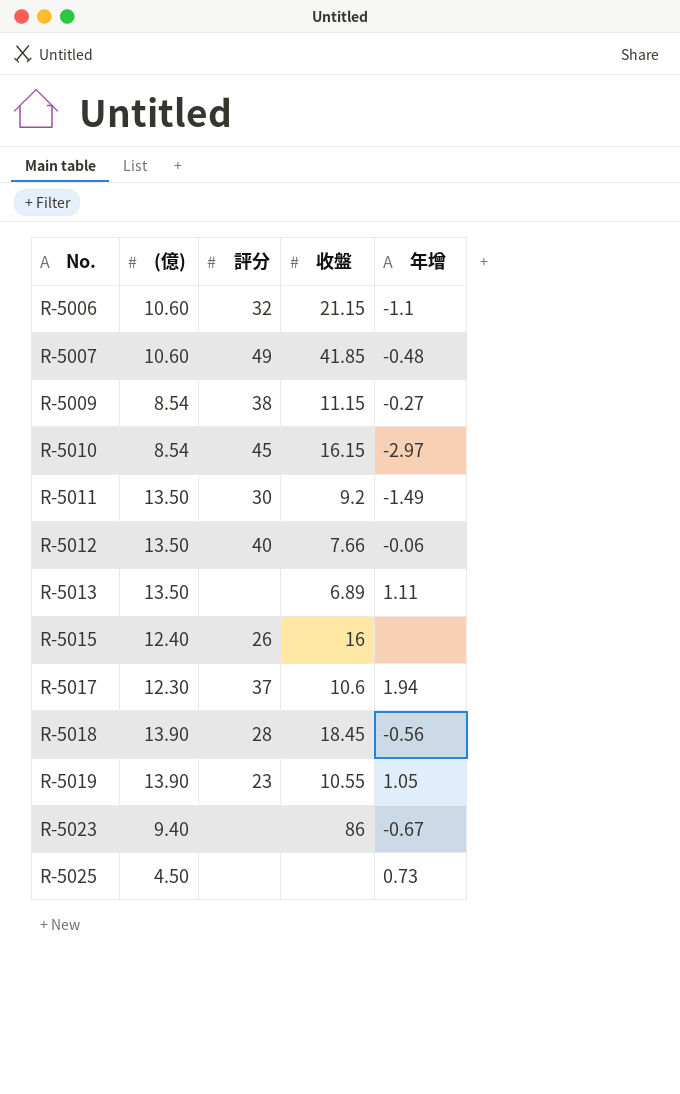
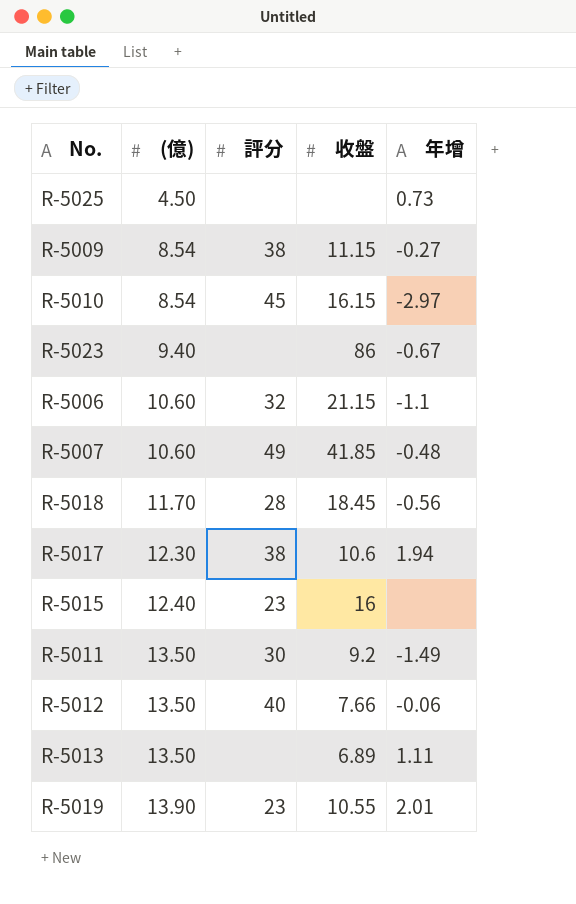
row order: No. ascending -> (億) ascending
R-5018 | (億): 13.90 -> 11.70
R-5017 | 評分: 37 -> 38
R-5015 | 評分: 26 -> 23
R-5019 | 年增: 1.05 -> 2.01

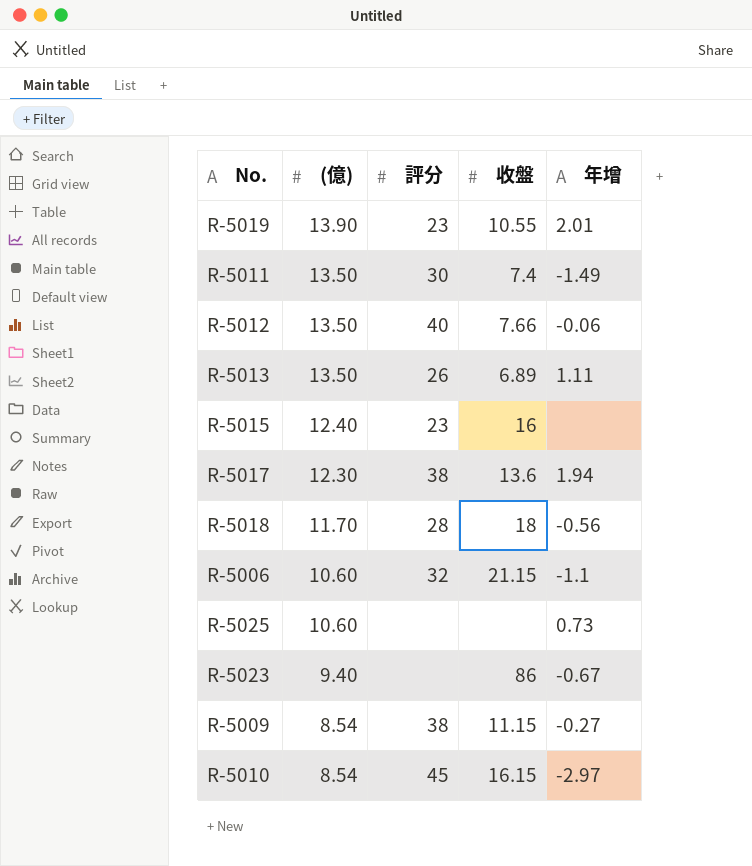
row order: (億) ascending -> (億) descending
row R-5007: 10.60 | 49 | 41.85 | -0.48 -> none
R-5011 | 收盤: 9.2 -> 7.4
R-5013 | 評分: none -> 26
R-5017 | 收盤: 10.6 -> 13.6
R-5018 | 收盤: 18.45 -> 18
R-5025 | (億): 4.50 -> 10.60

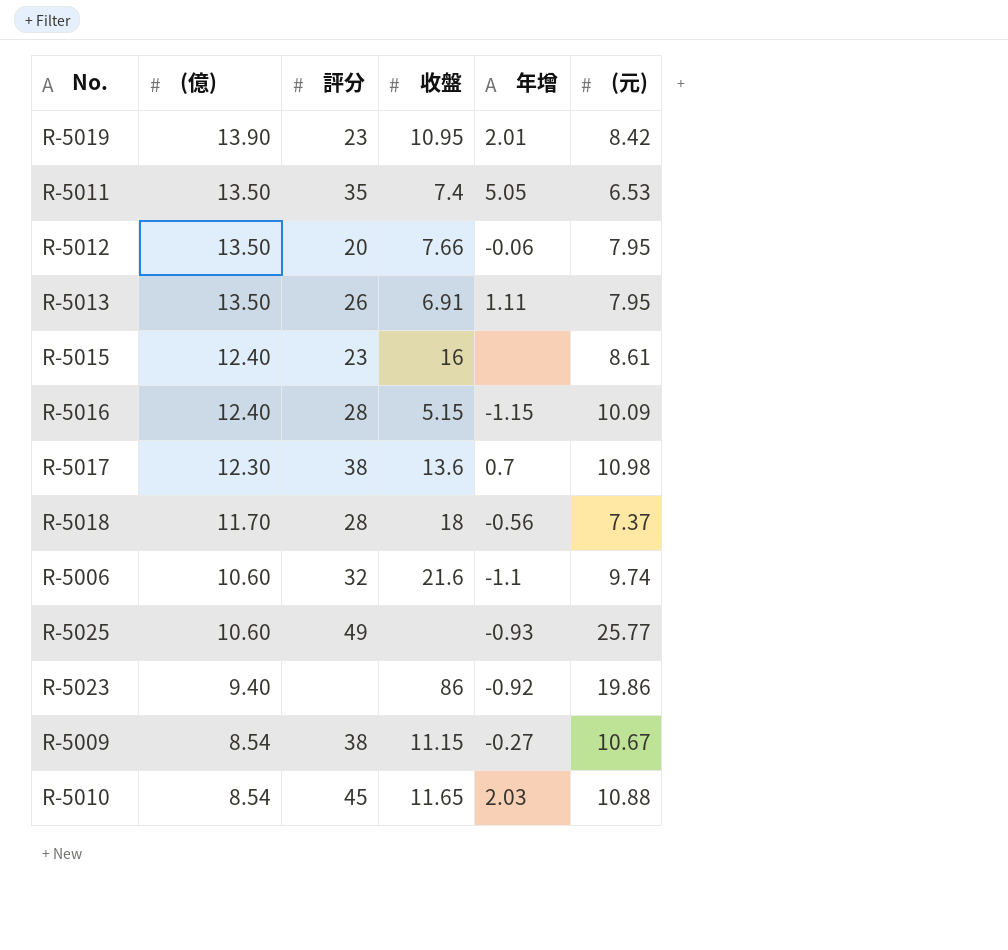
column (元) | position: none -> 6
R-5019 | 收盤: 10.55 -> 10.95
R-5011 | 評分: 30 -> 35
R-5011 | 年增: -1.49 -> 5.05
R-5012 | 評分: 40 -> 20
R-5013 | 收盤: 6.89 -> 6.91
row R-5016: none -> 12.40 | 28 | 5.15 | -1.15 | 10.09
R-5017 | 年增: 1.94 -> 0.7
R-5006 | 收盤: 21.15 -> 21.6
R-5025 | 評分: none -> 49
R-5025 | 年增: 0.73 -> -0.93
R-5023 | 年增: -0.67 -> -0.92
R-5010 | 收盤: 16.15 -> 11.65
R-5010 | 年增: -2.97 -> 2.03

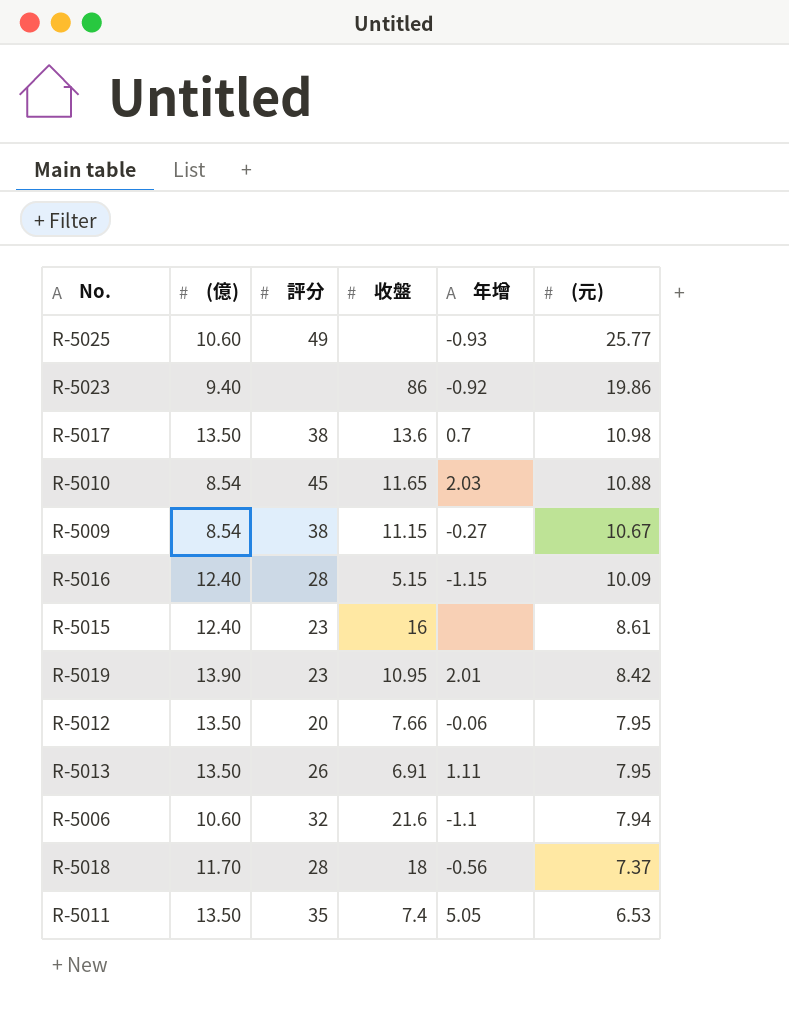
row order: (億) descending -> (元) descending
R-5017 | (億): 12.30 -> 13.50
R-5006 | (元): 9.74 -> 7.94

